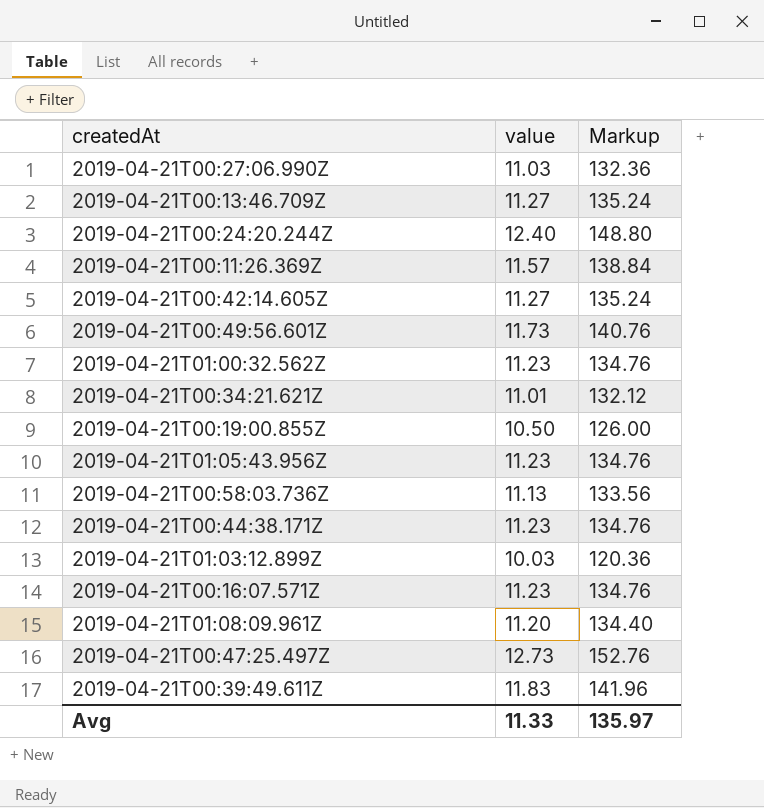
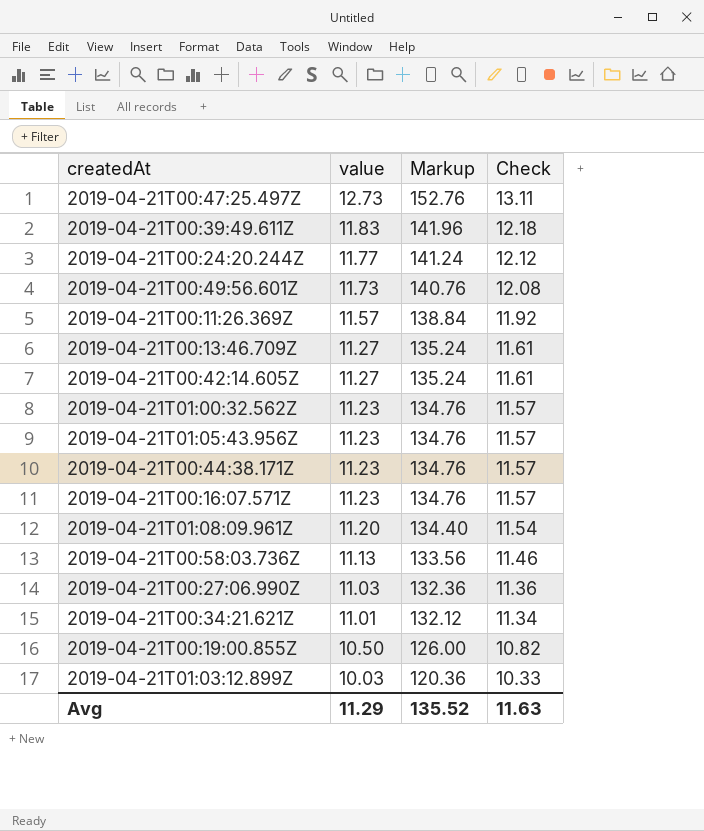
row order: none -> value descending
column Check | formula: none -> [value] * 1.03
2019-04-21T00:24:20.244Z | value: 12.40 -> 11.77
2019-04-21T00:24:20.244Z | Markup: 148.80 -> 141.24
Avg | value: 11.33 -> 11.29
Avg | Markup: 135.97 -> 135.52

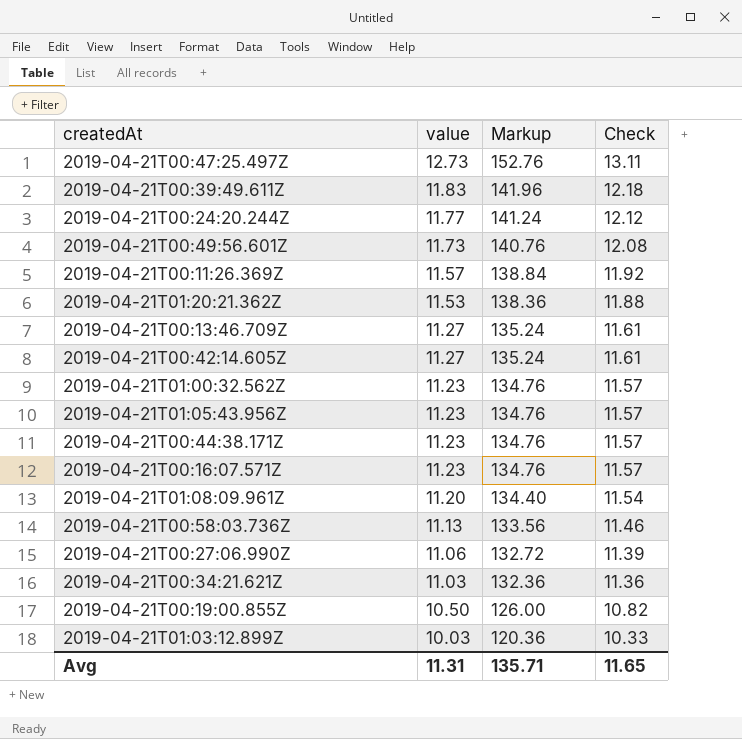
row 2019-04-21T01:20:21.362Z: none -> 11.53 | 138.36 | 11.88
2019-04-21T00:27:06.990Z | value: 11.03 -> 11.06
2019-04-21T00:27:06.990Z | Markup: 132.36 -> 132.72
2019-04-21T00:27:06.990Z | Check: 11.36 -> 11.39
2019-04-21T00:34:21.621Z | value: 11.01 -> 11.03
2019-04-21T00:34:21.621Z | Markup: 132.12 -> 132.36
2019-04-21T00:34:21.621Z | Check: 11.34 -> 11.36
Avg | value: 11.29 -> 11.31
Avg | Markup: 135.52 -> 135.71
Avg | Check: 11.63 -> 11.65

